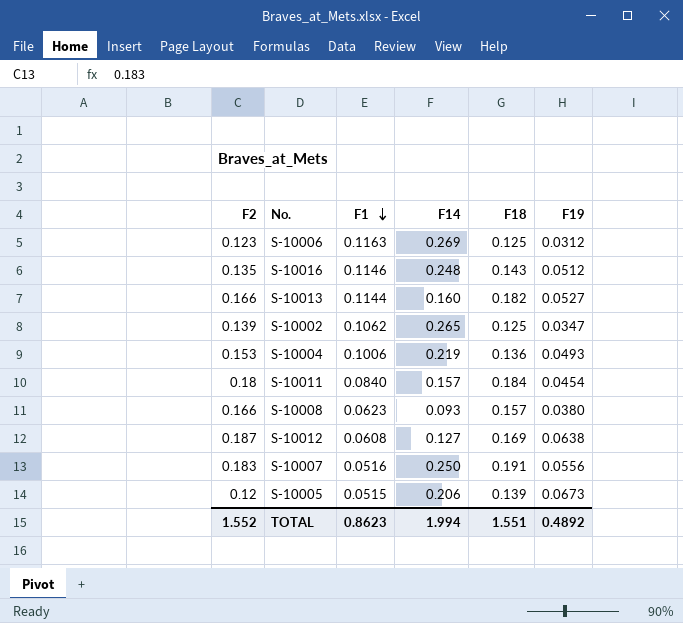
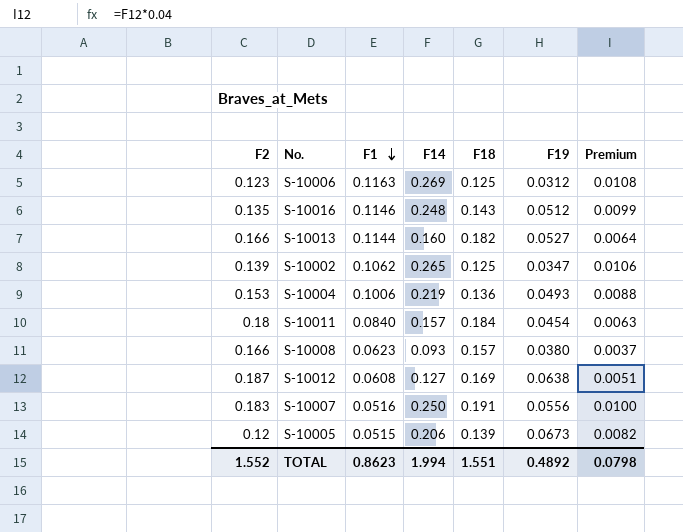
column Premium | formula: none -> [F14] * 0.04

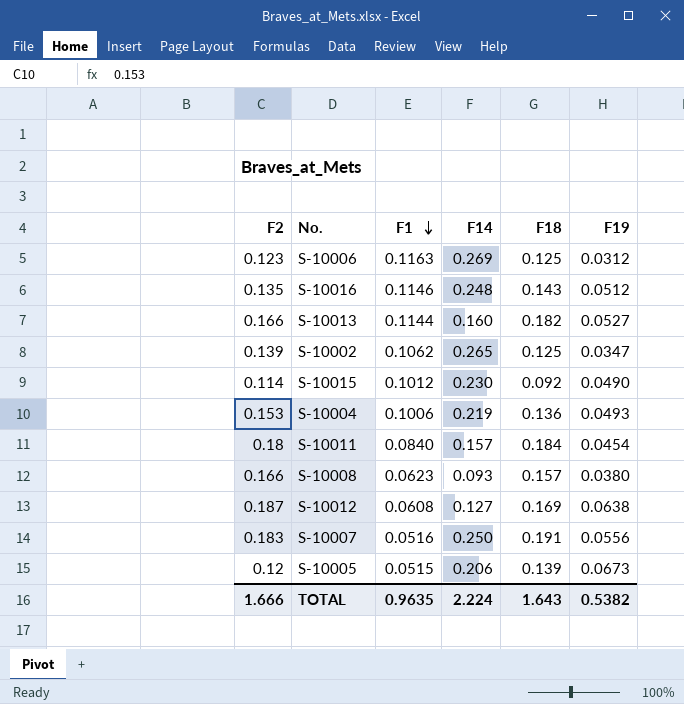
column Premium | formula: [F14] * 0.04 -> none
row S-10015: none -> 0.114 | 0.1012 | 0.230 | 0.092 | 0.0490
TOTAL | F2: 1.552 -> 1.666
TOTAL | F1: 0.8623 -> 0.9635
TOTAL | F14: 1.994 -> 2.224
TOTAL | F18: 1.551 -> 1.643
TOTAL | F19: 0.4892 -> 0.5382

